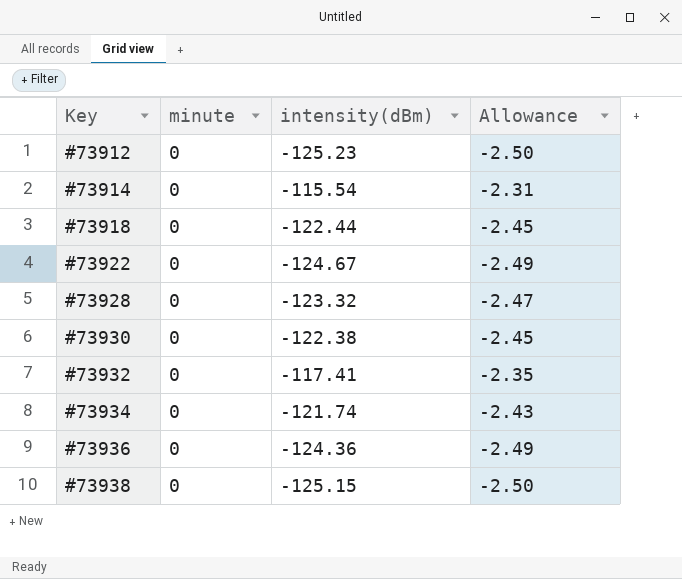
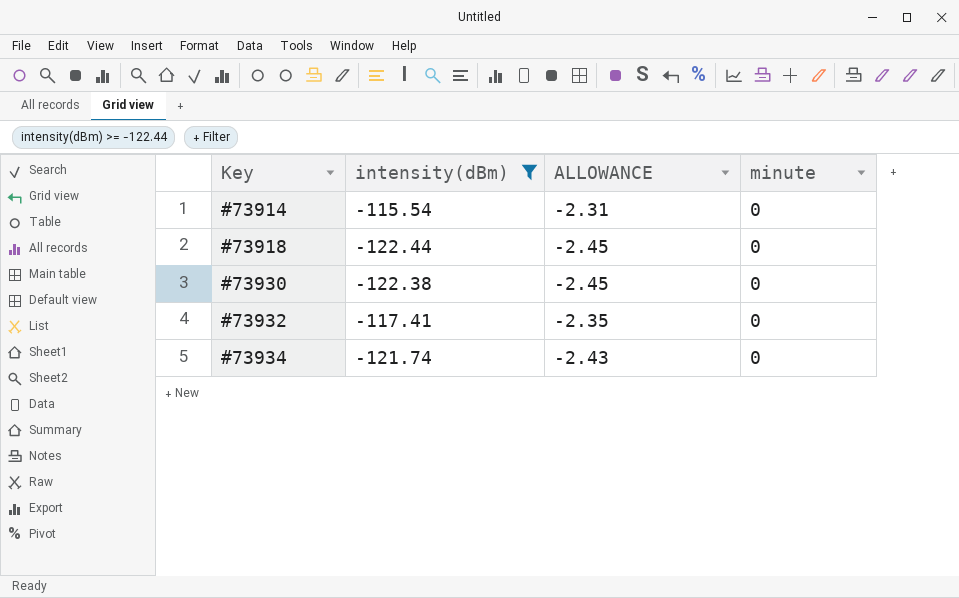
filter: none -> intensity(dBm) >= -122.44
column name: Allowance -> ALLOWANCE
column minute | position: 2 -> 4

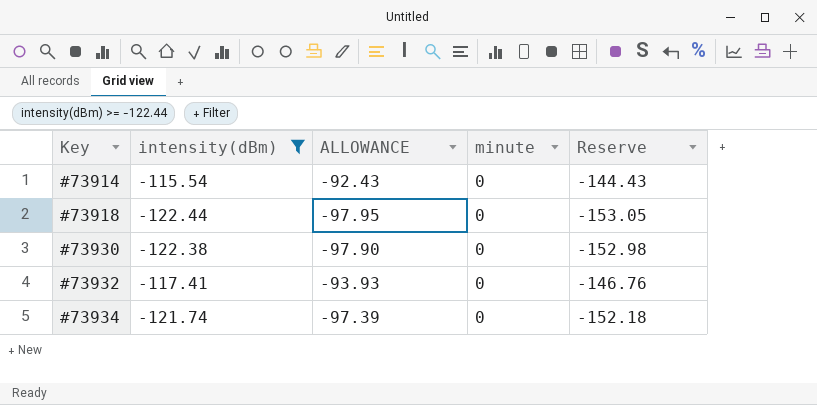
column ALLOWANCE | formula: [intensity(dBm)] * 0.02 -> [intensity(dBm)] * 0.8
column Reserve | formula: none -> [intensity(dBm)] * 1.25

